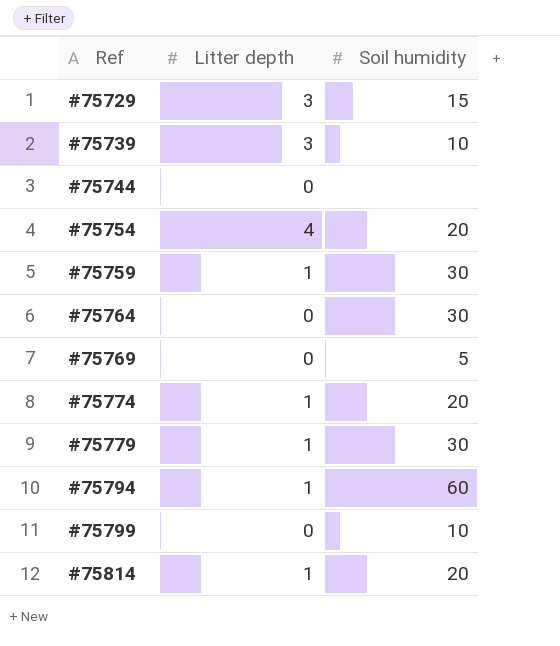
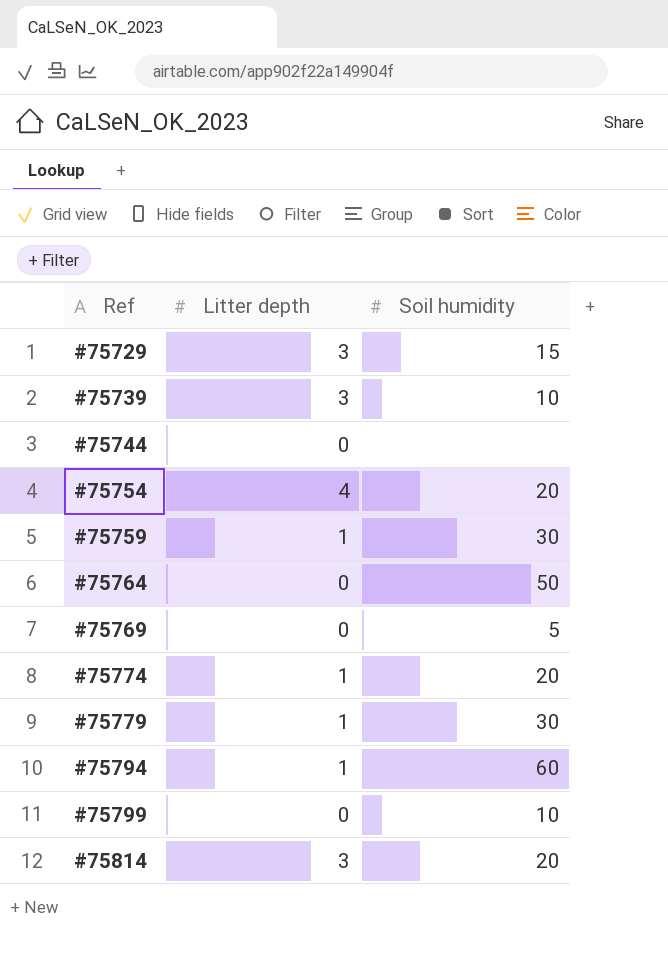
#75764 | Soil humidity: 30 -> 50
#75814 | Litter depth: 1 -> 3

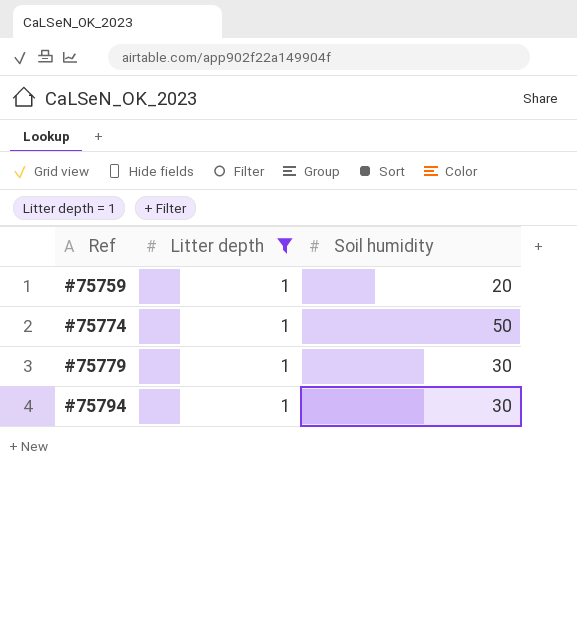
filter: none -> Litter depth = 1
#75759 | Soil humidity: 30 -> 20
#75774 | Soil humidity: 20 -> 50
#75794 | Soil humidity: 60 -> 30

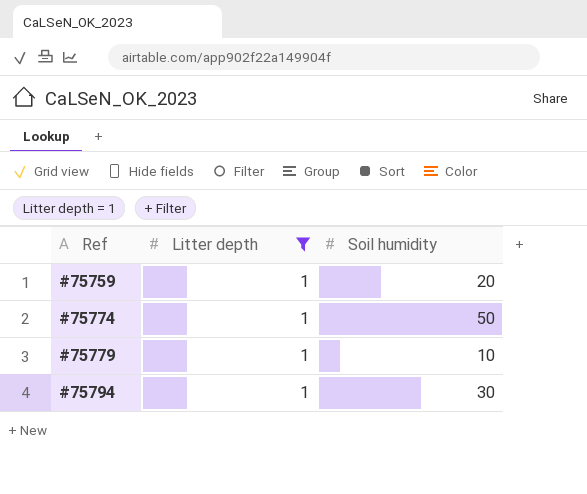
#75779 | Soil humidity: 30 -> 10

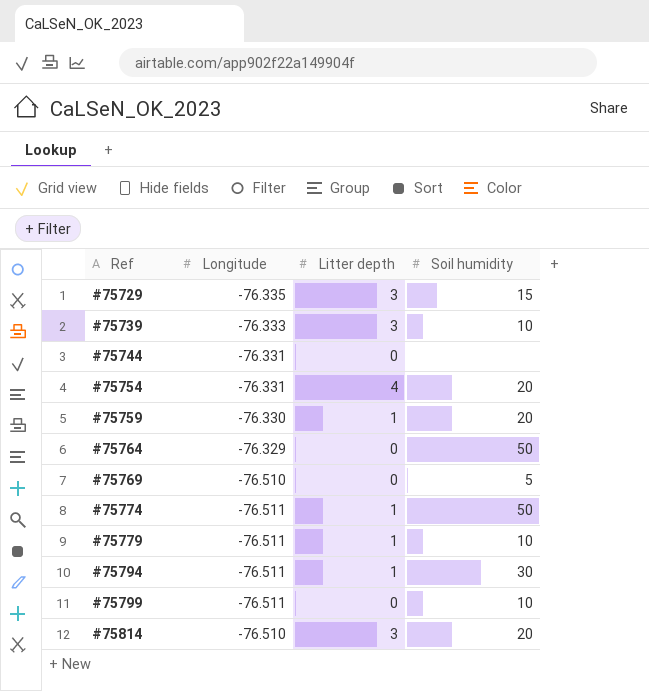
filter: Litter depth = 1 -> none
column Longitude | position: none -> 2

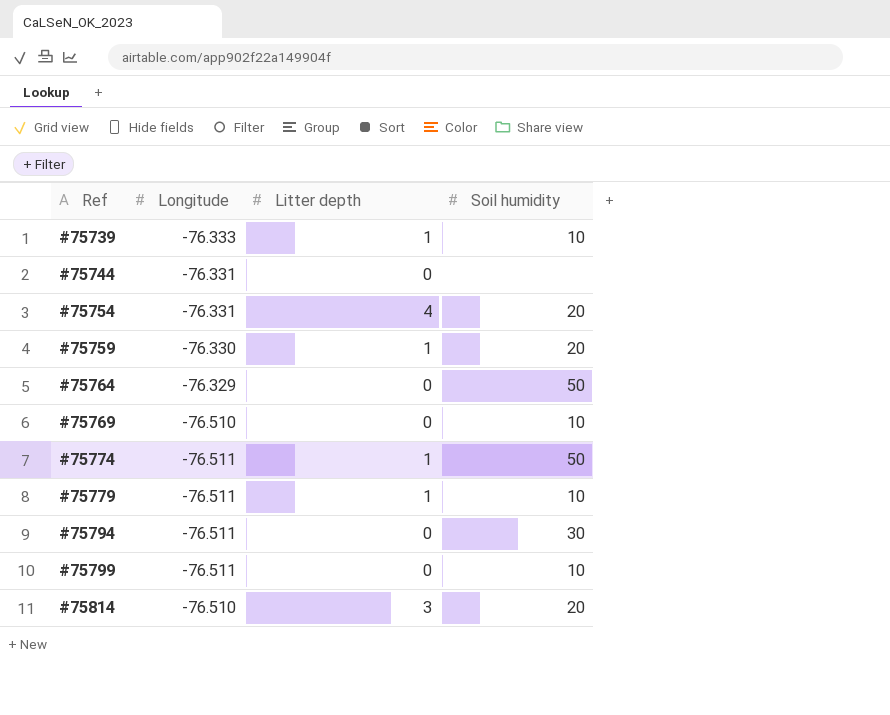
row #75729: -76.335 | 3 | 15 -> none
#75739 | Litter depth: 3 -> 1
#75769 | Soil humidity: 5 -> 10
#75794 | Litter depth: 1 -> 0

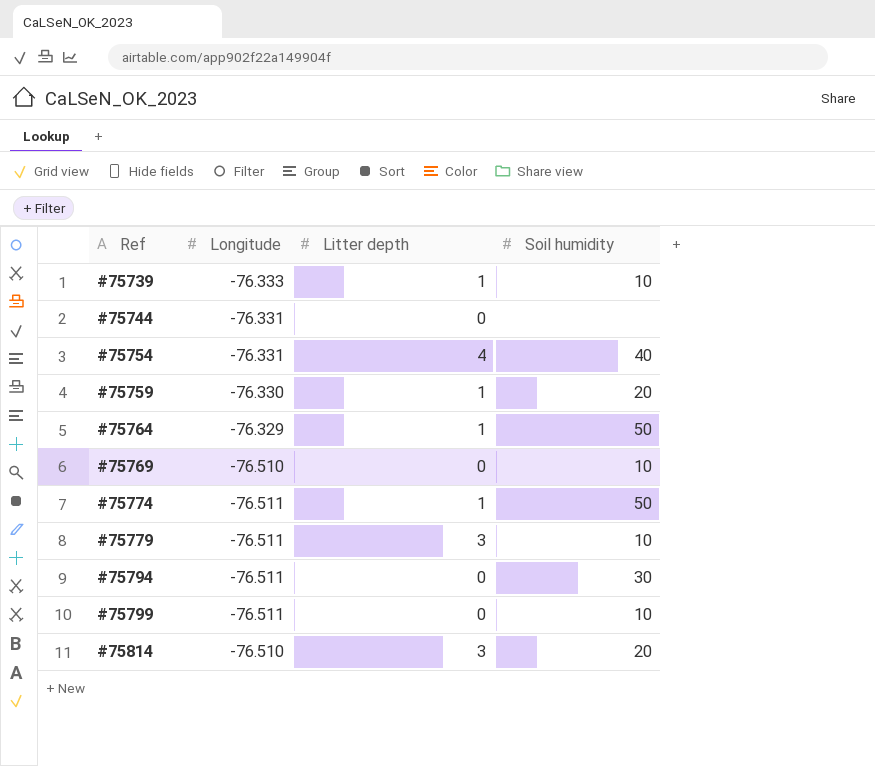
#75754 | Soil humidity: 20 -> 40
#75764 | Litter depth: 0 -> 1
#75779 | Litter depth: 1 -> 3

